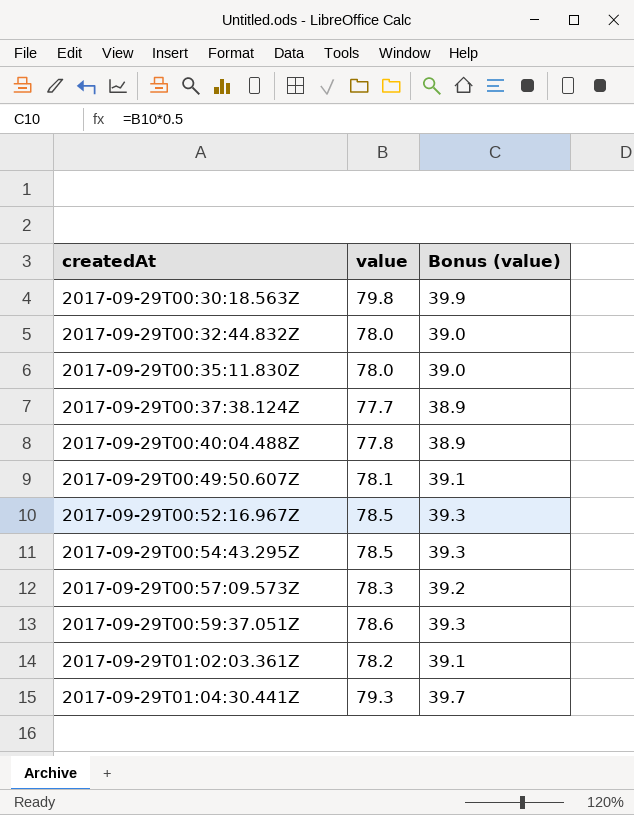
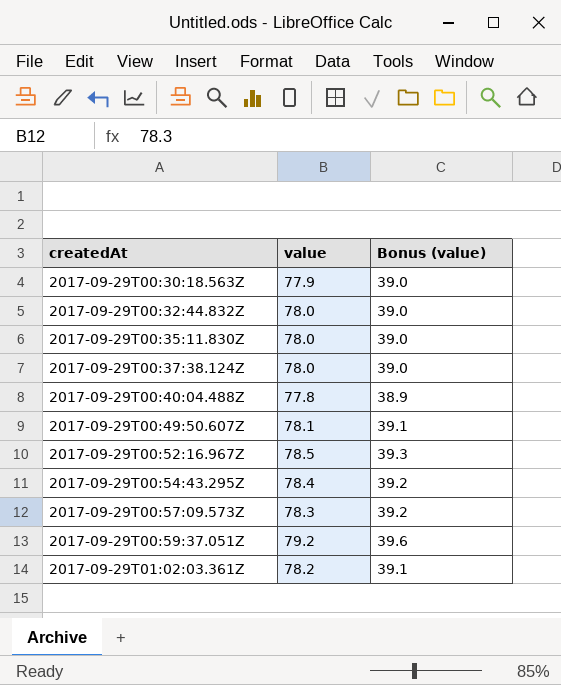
row 2017-09-29T01:04:30.441Z: 79.3 | 39.7 -> none
2017-09-29T00:30:18.563Z | value: 79.8 -> 77.9
2017-09-29T00:30:18.563Z | Bonus (value): 39.9 -> 39.0
2017-09-29T00:37:38.124Z | value: 77.7 -> 78.0
2017-09-29T00:37:38.124Z | Bonus (value): 38.9 -> 39.0
2017-09-29T00:54:43.295Z | value: 78.5 -> 78.4
2017-09-29T00:54:43.295Z | Bonus (value): 39.3 -> 39.2
2017-09-29T00:59:37.051Z | value: 78.6 -> 79.2
2017-09-29T00:59:37.051Z | Bonus (value): 39.3 -> 39.6

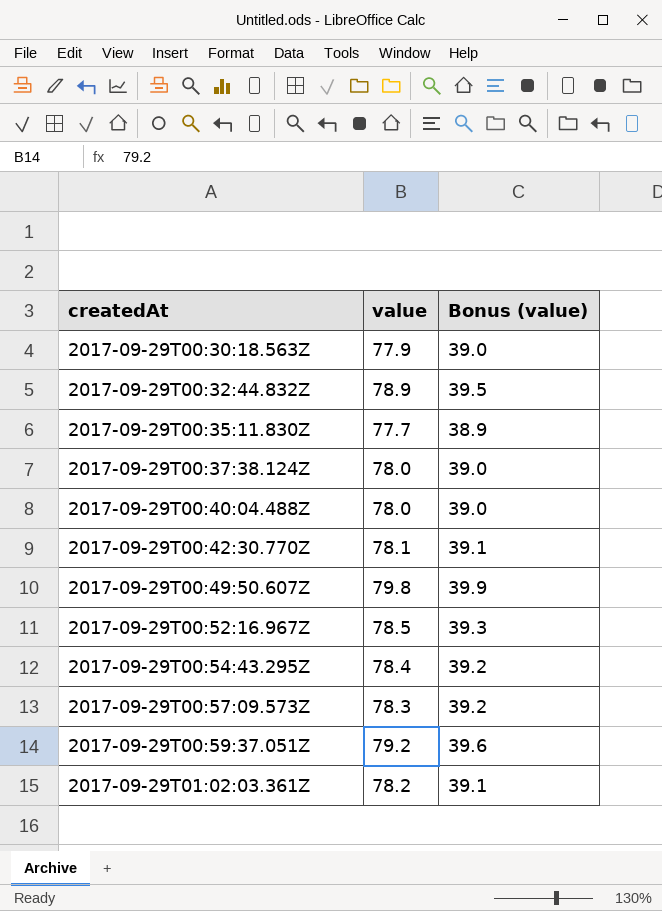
2017-09-29T00:32:44.832Z | value: 78.0 -> 78.9
2017-09-29T00:32:44.832Z | Bonus (value): 39.0 -> 39.5
2017-09-29T00:35:11.830Z | value: 78.0 -> 77.7
2017-09-29T00:35:11.830Z | Bonus (value): 39.0 -> 38.9
2017-09-29T00:40:04.488Z | value: 77.8 -> 78.0
2017-09-29T00:40:04.488Z | Bonus (value): 38.9 -> 39.0
row 2017-09-29T00:42:30.770Z: none -> 78.1 | 39.1
2017-09-29T00:49:50.607Z | value: 78.1 -> 79.8
2017-09-29T00:49:50.607Z | Bonus (value): 39.1 -> 39.9

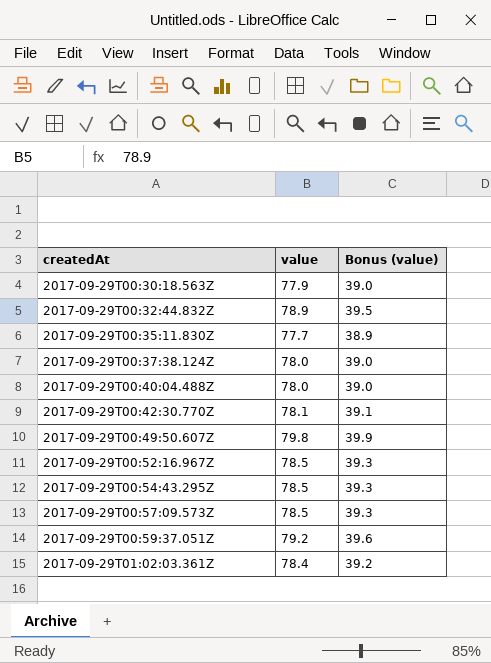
2017-09-29T00:54:43.295Z | value: 78.4 -> 78.5
2017-09-29T00:54:43.295Z | Bonus (value): 39.2 -> 39.3
2017-09-29T00:57:09.573Z | value: 78.3 -> 78.5
2017-09-29T00:57:09.573Z | Bonus (value): 39.2 -> 39.3
2017-09-29T01:02:03.361Z | value: 78.2 -> 78.4
2017-09-29T01:02:03.361Z | Bonus (value): 39.1 -> 39.2

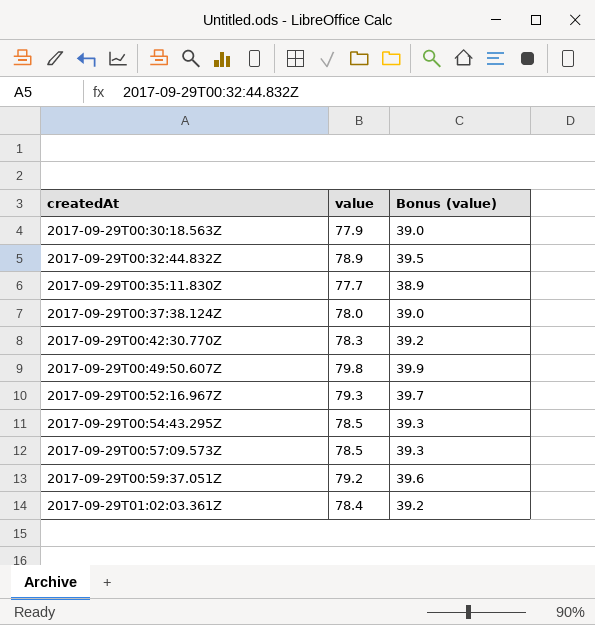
row 2017-09-29T00:40:04.488Z: 78.0 | 39.0 -> none
2017-09-29T00:42:30.770Z | value: 78.1 -> 78.3
2017-09-29T00:42:30.770Z | Bonus (value): 39.1 -> 39.2
2017-09-29T00:52:16.967Z | value: 78.5 -> 79.3
2017-09-29T00:52:16.967Z | Bonus (value): 39.3 -> 39.7

